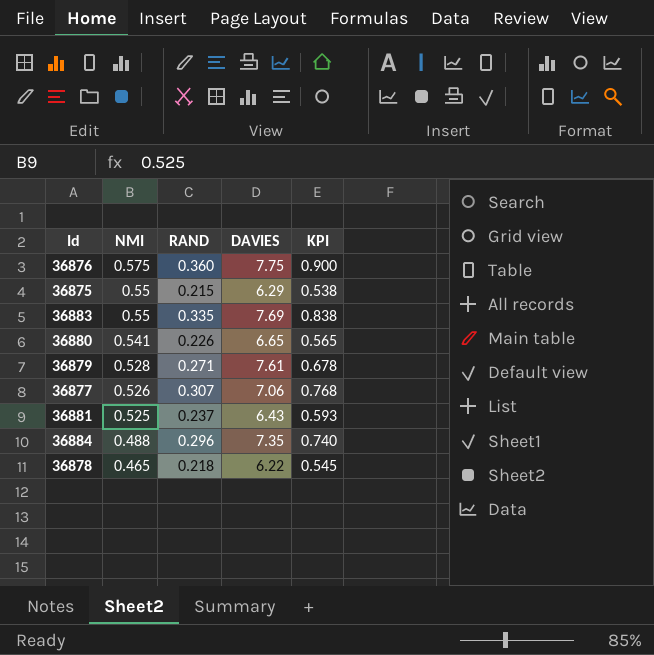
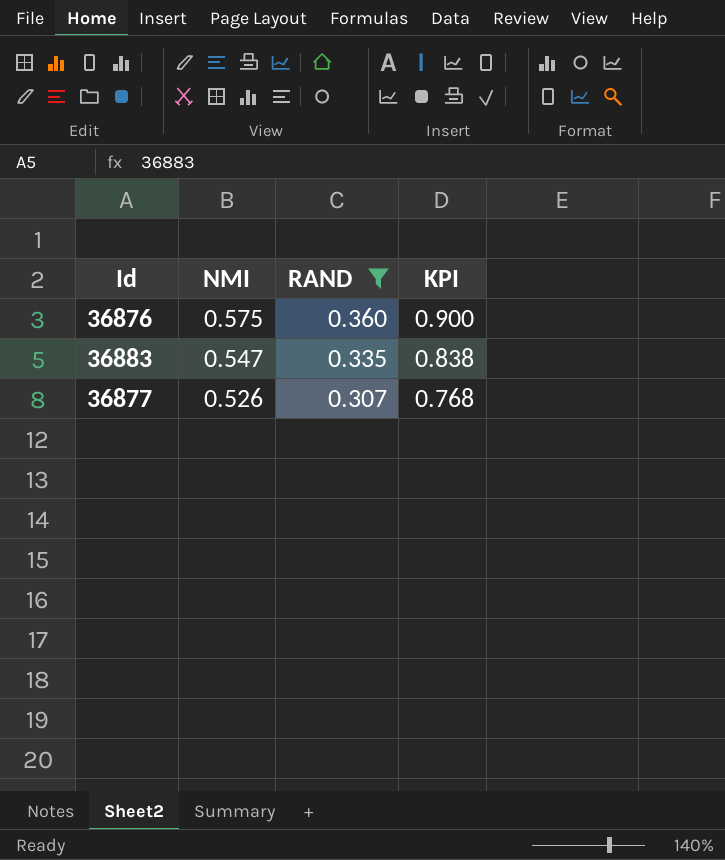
filter: none -> RAND >= 0.307
column DAVIES | position: 4 -> none
36883 | NMI: 0.55 -> 0.547

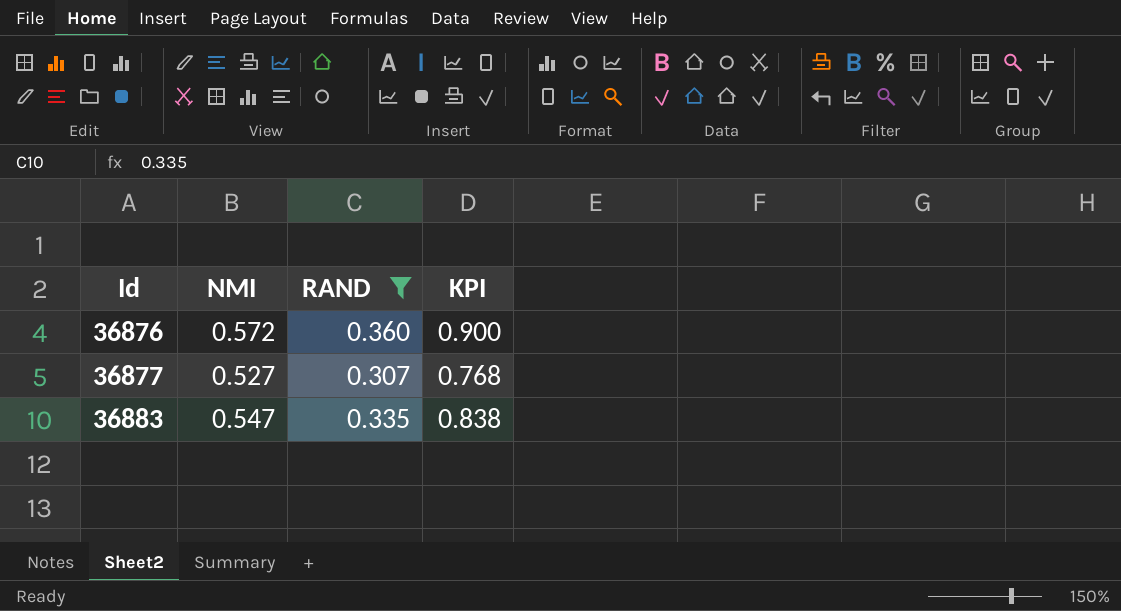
row order: NMI descending -> Id ascending
36876 | NMI: 0.575 -> 0.572
36877 | NMI: 0.526 -> 0.527

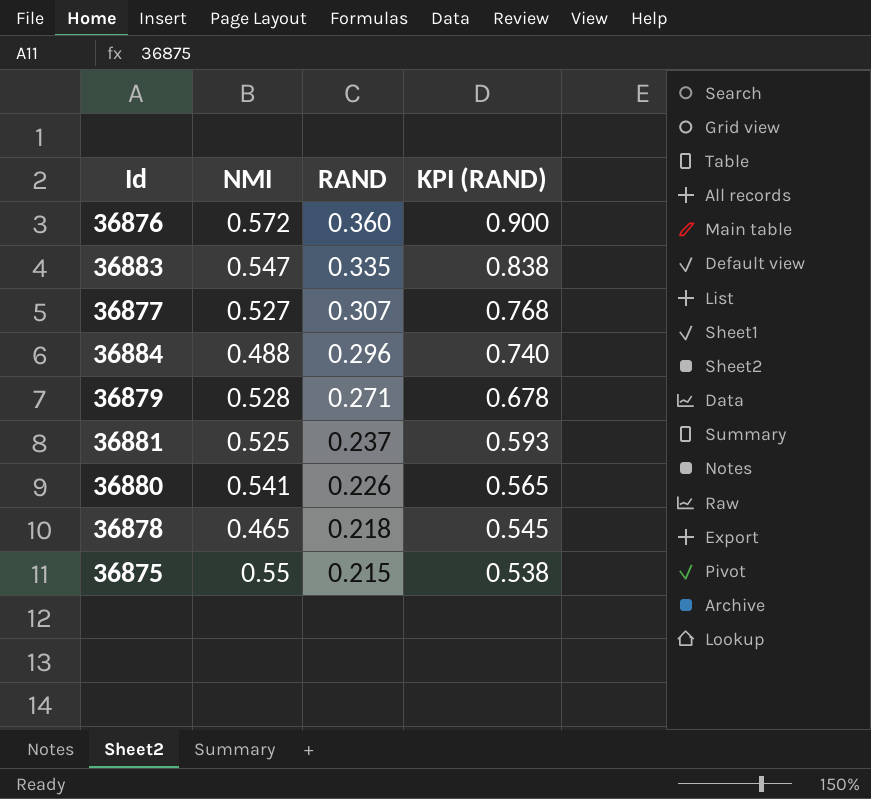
filter: RAND >= 0.307 -> none
row order: Id ascending -> RAND descending
column name: KPI -> KPI (RAND)

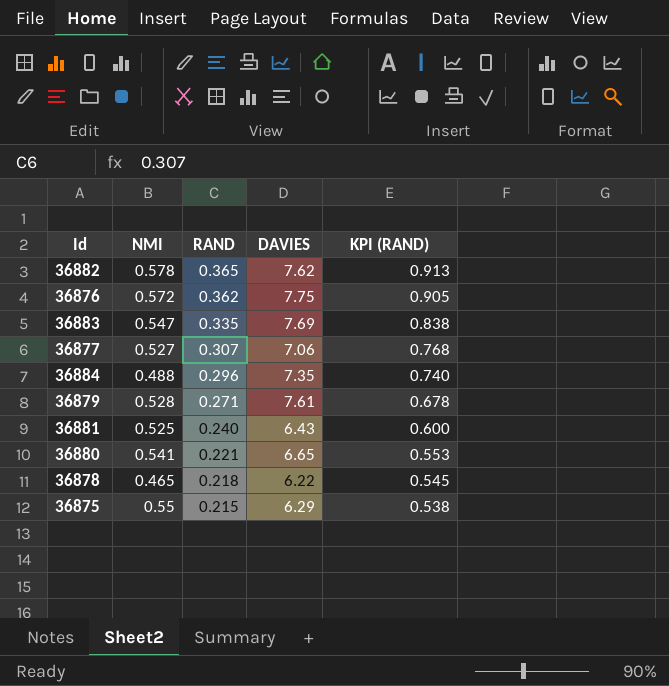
column DAVIES | position: none -> 4
row 36882: none -> 0.578 | 0.365 | 7.62 | 0.913
36876 | RAND: 0.360 -> 0.362
36876 | KPI (RAND): 0.900 -> 0.905
36881 | RAND: 0.237 -> 0.240
36881 | KPI (RAND): 0.593 -> 0.600
36880 | RAND: 0.226 -> 0.221
36880 | KPI (RAND): 0.565 -> 0.553

